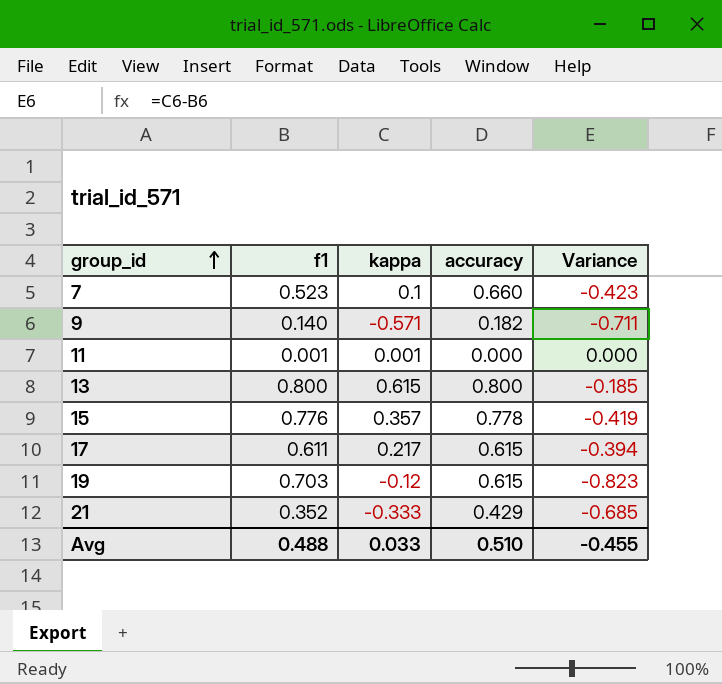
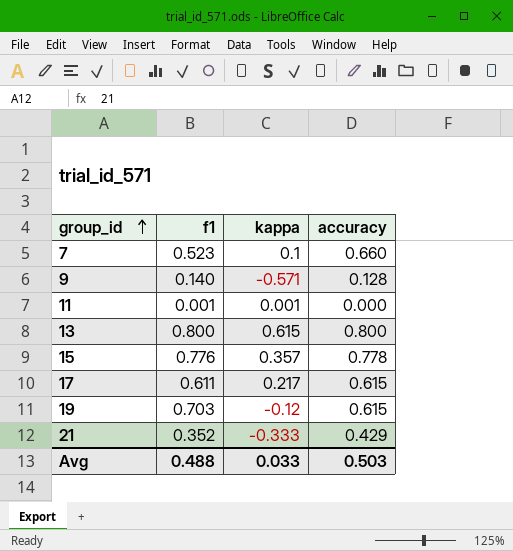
column Variance | formula: [kappa] - [f1] -> none
9 | accuracy: 0.182 -> 0.128
Avg | accuracy: 0.510 -> 0.503

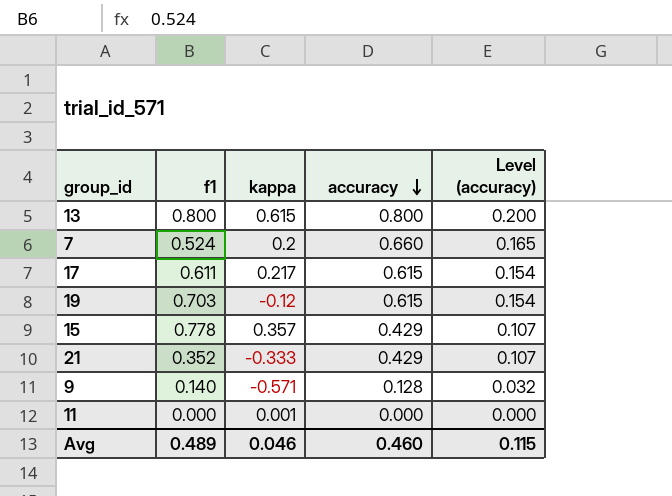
row order: group_id ascending -> accuracy descending
column Level (accuracy) | formula: none -> [accuracy] * 0.25
7 | f1: 0.523 -> 0.524
7 | kappa: 0.1 -> 0.2
15 | f1: 0.776 -> 0.778
15 | accuracy: 0.778 -> 0.429
11 | f1: 0.001 -> 0.000
Avg | f1: 0.488 -> 0.489
Avg | kappa: 0.033 -> 0.046
Avg | accuracy: 0.503 -> 0.460

